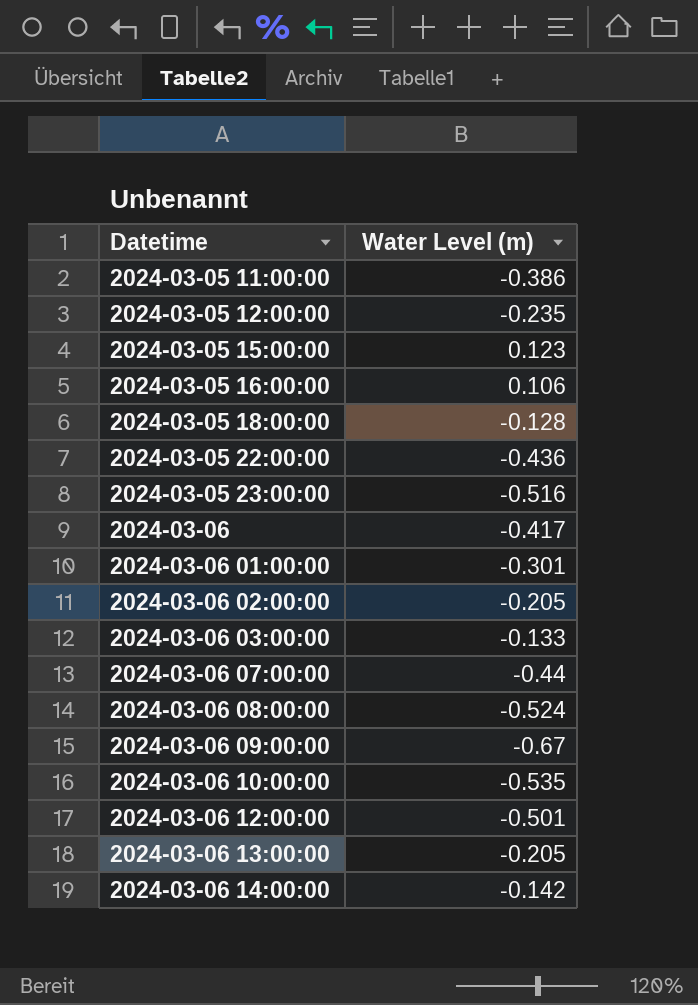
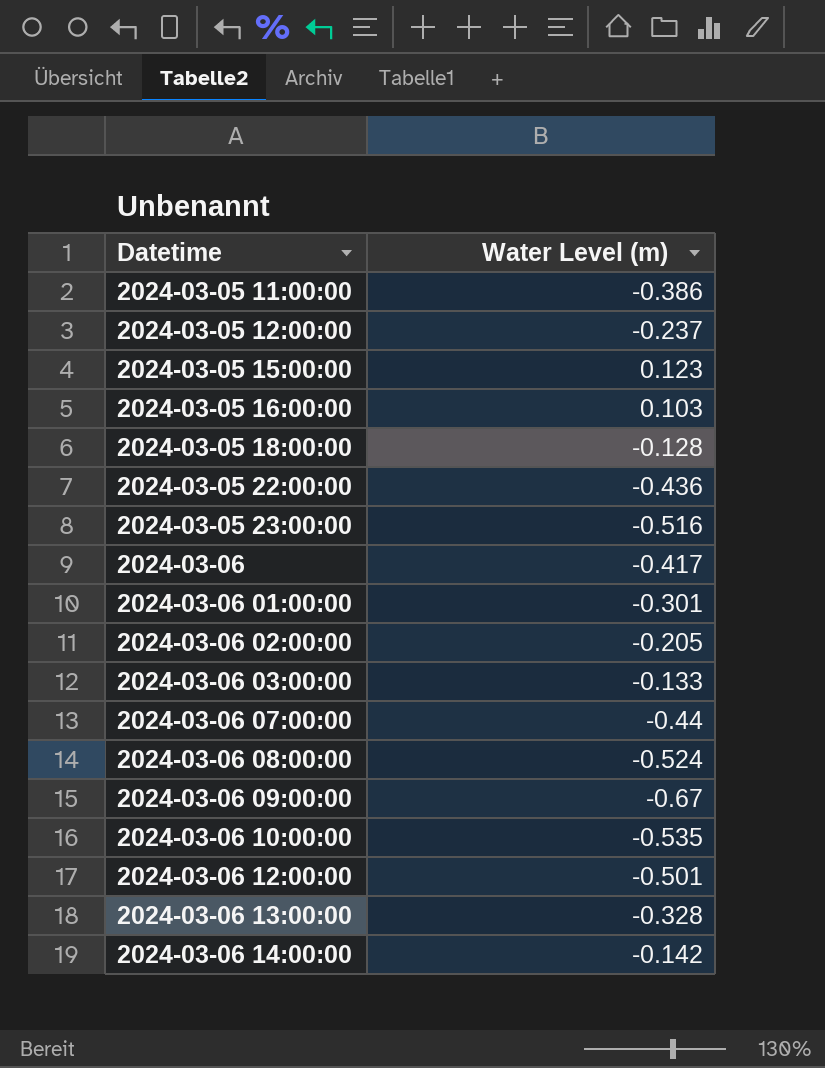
2024-03-05 12:00:00 | Water Level (m): -0.235 -> -0.237
2024-03-05 16:00:00 | Water Level (m): 0.106 -> 0.103
2024-03-06 13:00:00 | Water Level (m): -0.205 -> -0.328

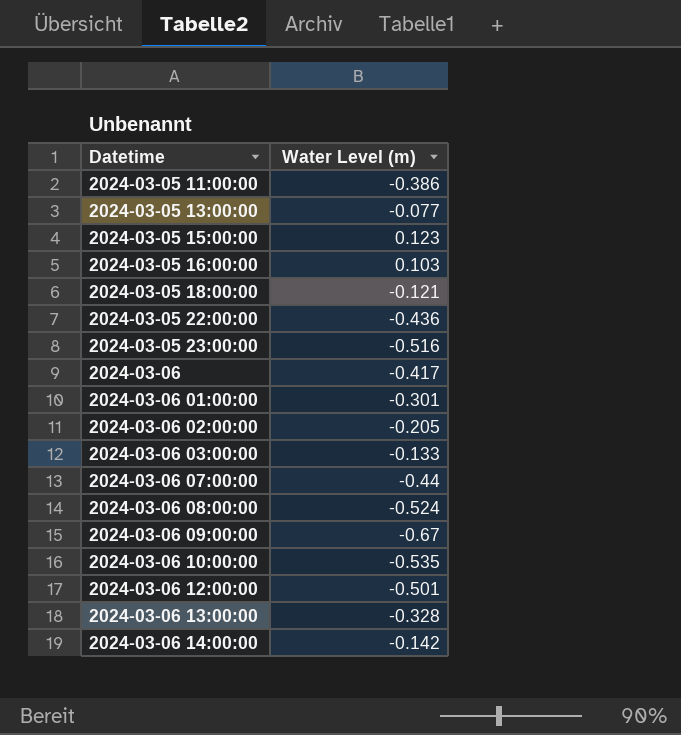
row 2024-03-05 12:00:00: -0.237 -> none
row 2024-03-05 13:00:00: none -> -0.077
2024-03-05 18:00:00 | Water Level (m): -0.128 -> -0.121

